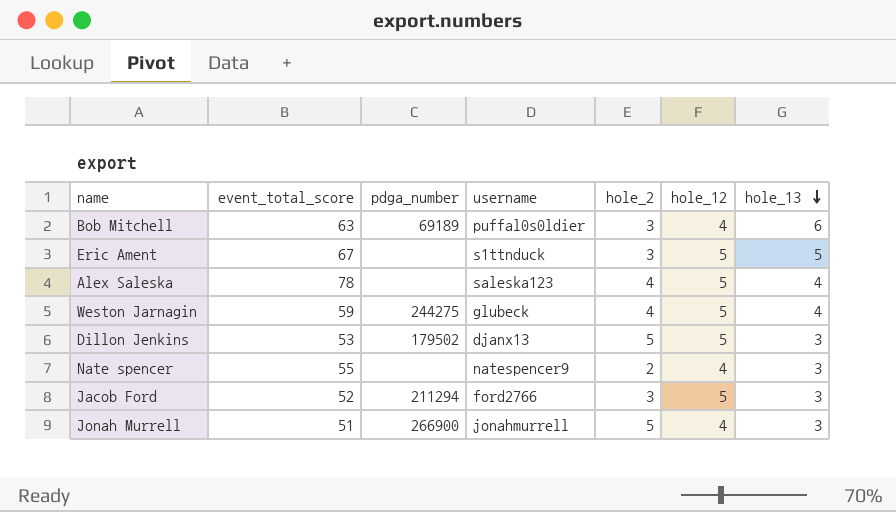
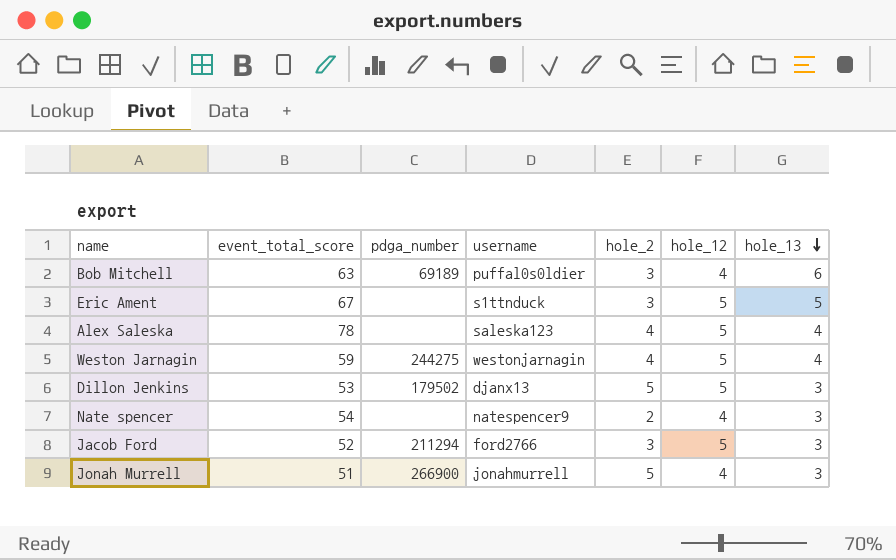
Weston Jarnagin | username: glubeck -> westonjarnagin
Nate spencer | event_total_score: 55 -> 54

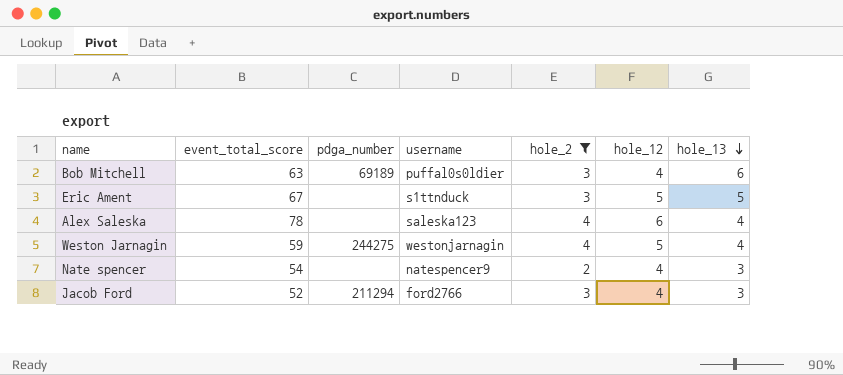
filter: none -> hole_2 != 5
Alex Saleska | hole_12: 5 -> 6
Jacob Ford | hole_12: 5 -> 4

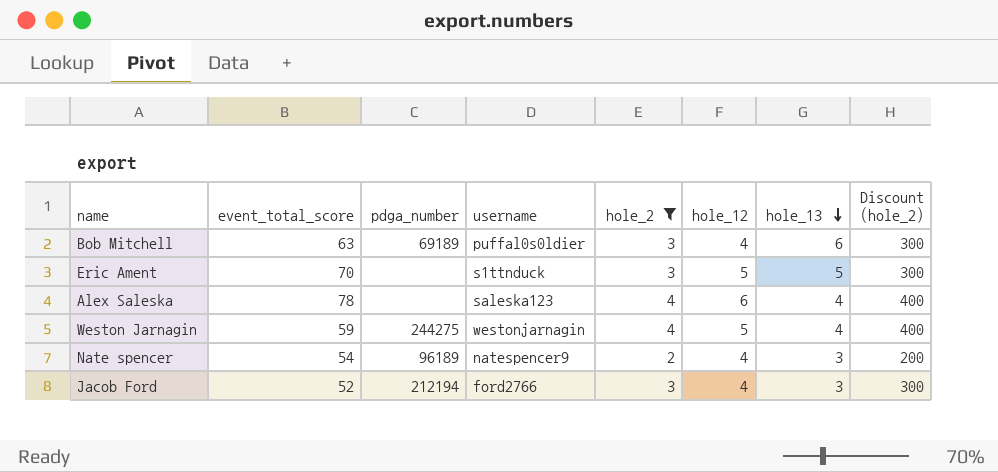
column Discount (hole_2) | formula: none -> [hole_2] * 100
Eric Ament | event_total_score: 67 -> 70
Nate spencer | pdga_number: none -> 96189
Jacob Ford | pdga_number: 211294 -> 212194

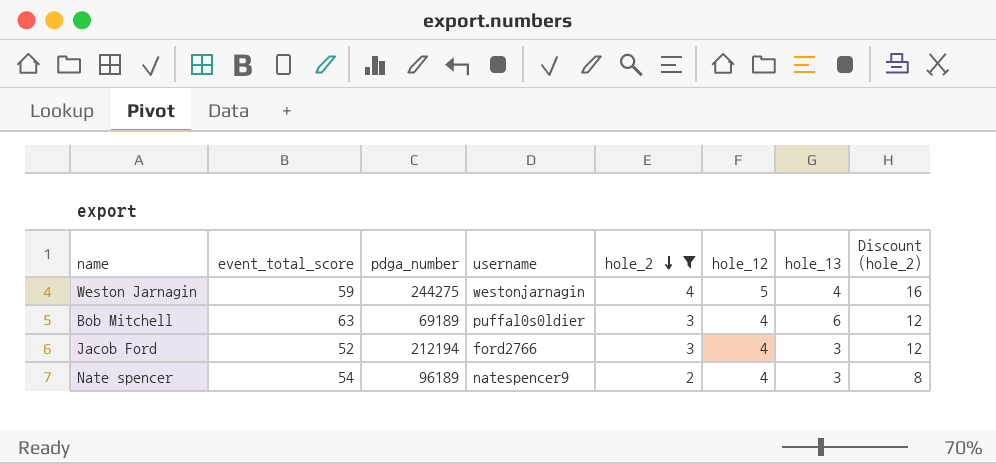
row order: hole_13 descending -> hole_2 descending
column Discount (hole_2) | formula: [hole_2] * 100 -> [hole_2] * 4
row Eric Ament: 70 | none | s1ttnduck | 3 | 5 | 5 | 300 -> none
row Alex Saleska: 78 | none | saleska123 | 4 | 6 | 4 | 400 -> none

